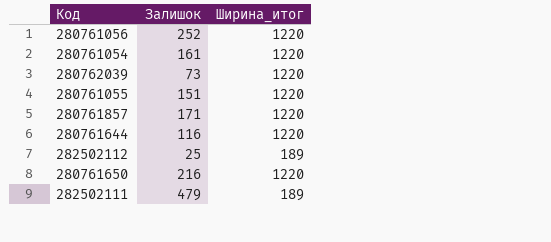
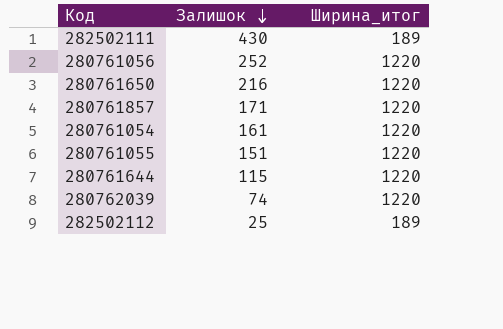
row order: none -> Залишок descending
282502111 | Залишок: 479 -> 430
280761644 | Залишок: 116 -> 115
280762039 | Залишок: 73 -> 74

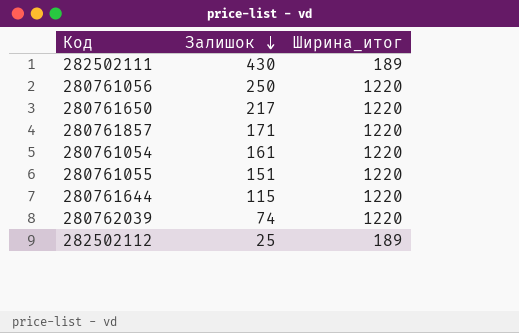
280761056 | Залишок: 252 -> 250
280761650 | Залишок: 216 -> 217

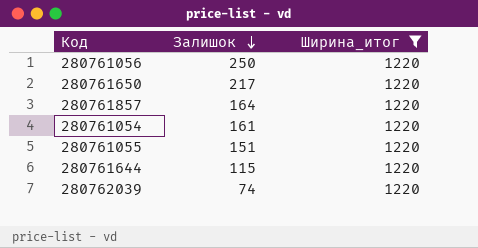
filter: none -> Ширина_итог = 1220
280761857 | Залишок: 171 -> 164

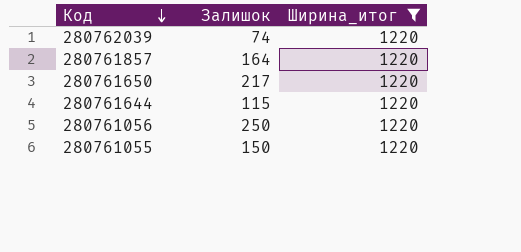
row order: Залишок descending -> Код descending
row 280761054: 161 | 1220 -> none
280761055 | Залишок: 151 -> 150

